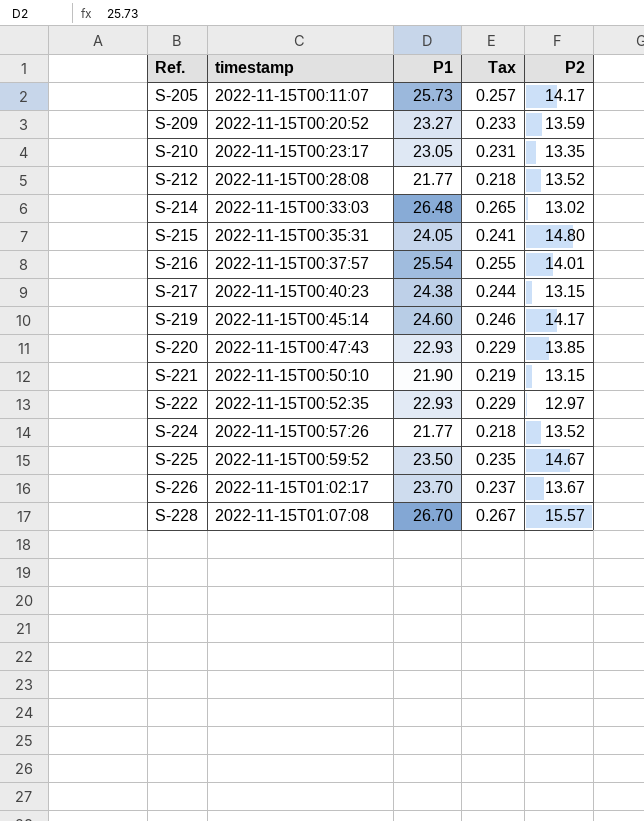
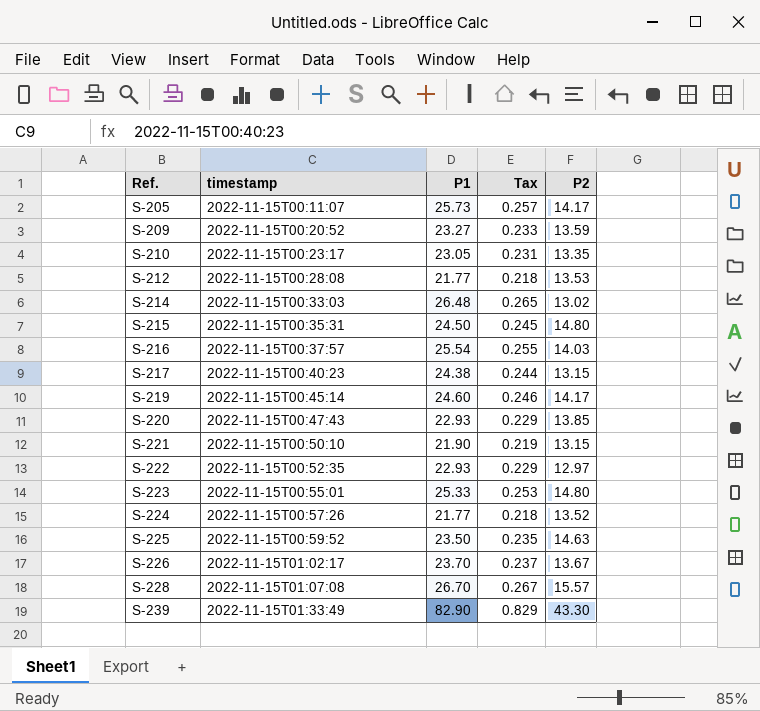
S-212 | P2: 13.52 -> 13.53
S-215 | P1: 24.05 -> 24.50
S-215 | Tax: 0.241 -> 0.245
S-216 | P2: 14.01 -> 14.03
row S-223: none -> 2022-11-15T00:55:01 | 25.33 | 0.253 | 14.80
S-225 | P2: 14.67 -> 14.63
row S-239: none -> 2022-11-15T01:33:49 | 82.90 | 0.829 | 43.30

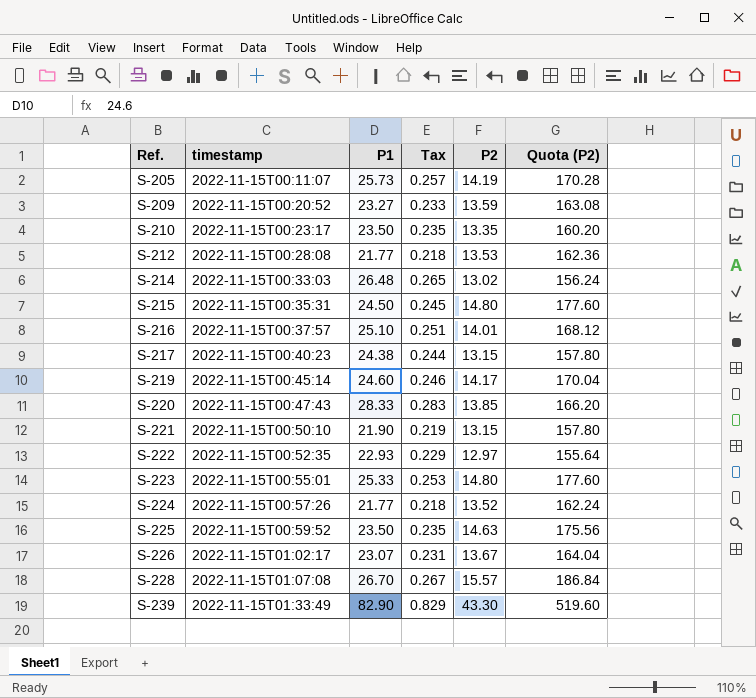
column Quota (P2) | formula: none -> [P2] * 12
S-205 | P2: 14.17 -> 14.19
S-210 | P1: 23.05 -> 23.50
S-210 | Tax: 0.231 -> 0.235
S-216 | P1: 25.54 -> 25.10
S-216 | Tax: 0.255 -> 0.251
S-216 | P2: 14.03 -> 14.01
S-220 | P1: 22.93 -> 28.33
S-220 | Tax: 0.229 -> 0.283
S-226 | P1: 23.70 -> 23.07
S-226 | Tax: 0.237 -> 0.231

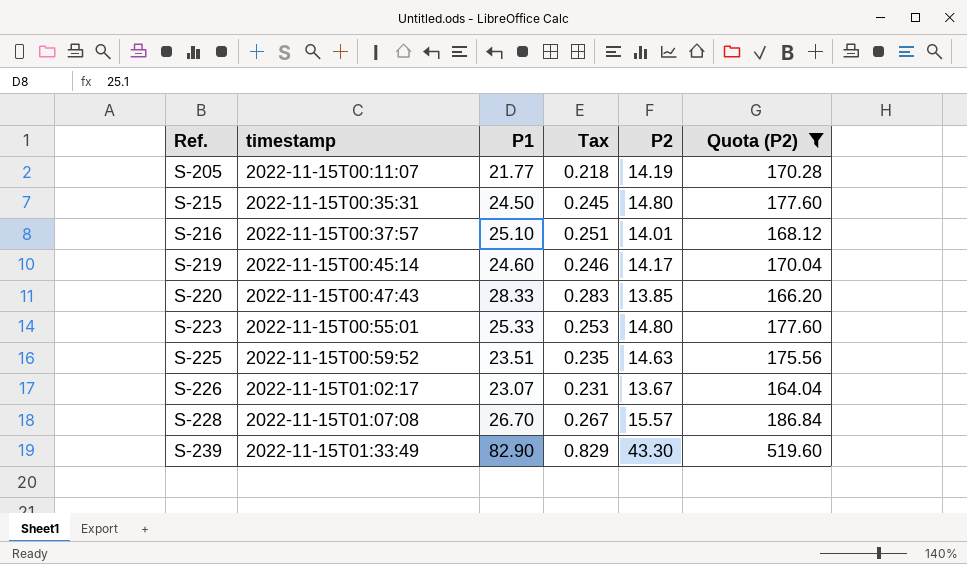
filter: none -> Quota (P2) >= 164.04
S-205 | P1: 25.73 -> 21.77
S-205 | Tax: 0.257 -> 0.218
S-225 | P1: 23.50 -> 23.51

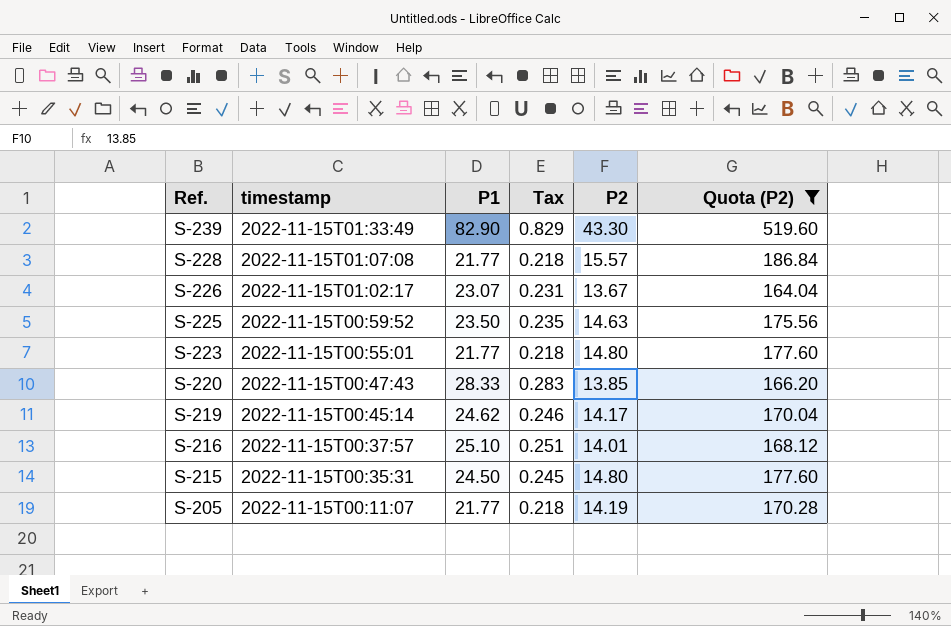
row order: Ref. ascending -> Ref. descending
S-228 | P1: 26.70 -> 21.77
S-228 | Tax: 0.267 -> 0.218
S-225 | P1: 23.51 -> 23.50
S-223 | P1: 25.33 -> 21.77
S-223 | Tax: 0.253 -> 0.218
S-219 | P1: 24.60 -> 24.62

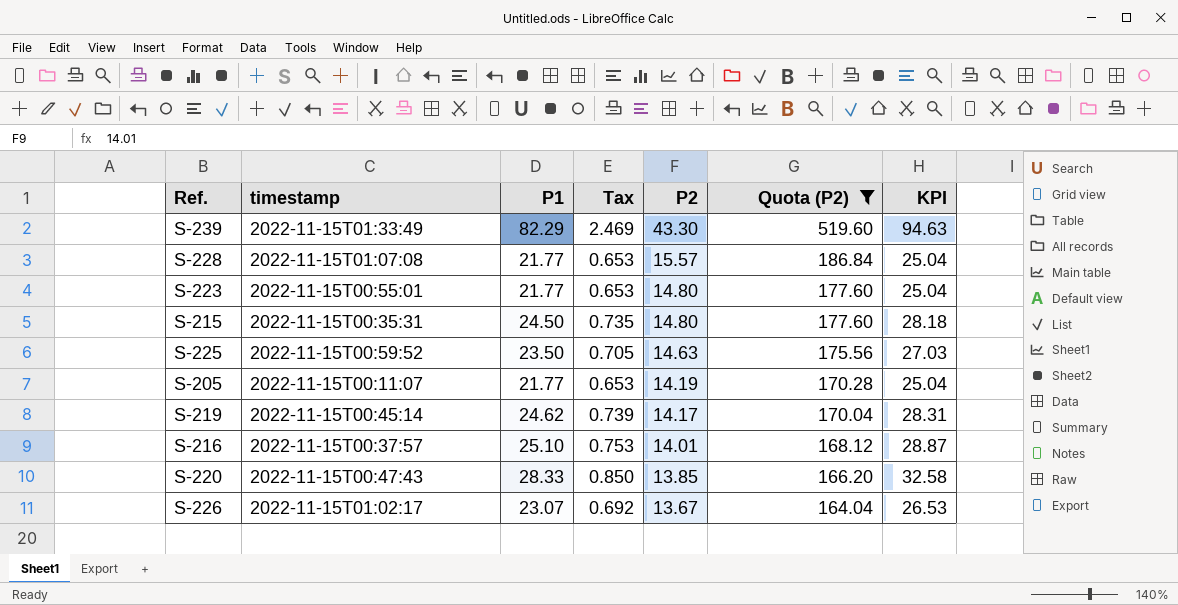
row order: Ref. descending -> P2 descending
column Tax | formula: [P1] * 0.01 -> [P1] * 0.03
column KPI | formula: none -> [P1] * 1.15
S-239 | P1: 82.90 -> 82.29

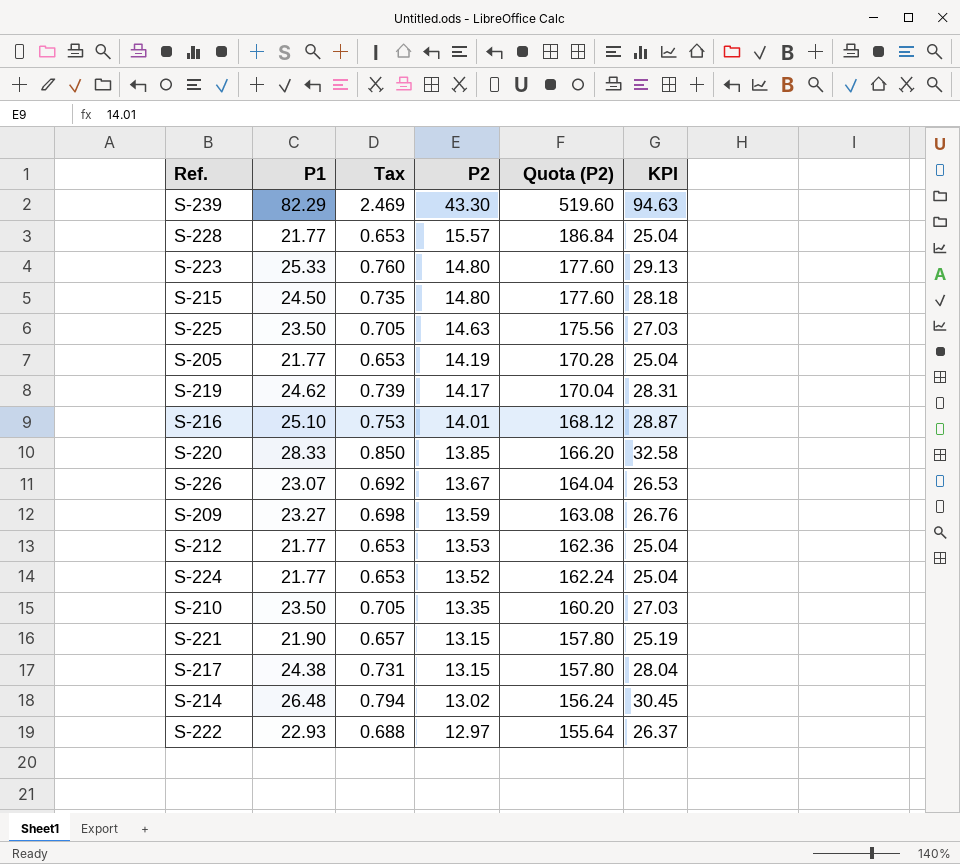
filter: Quota (P2) >= 164.04 -> none
column timestamp | position: 2 -> none
S-223 | P1: 21.77 -> 25.33
S-223 | Tax: 0.653 -> 0.760
S-223 | KPI: 25.04 -> 29.13

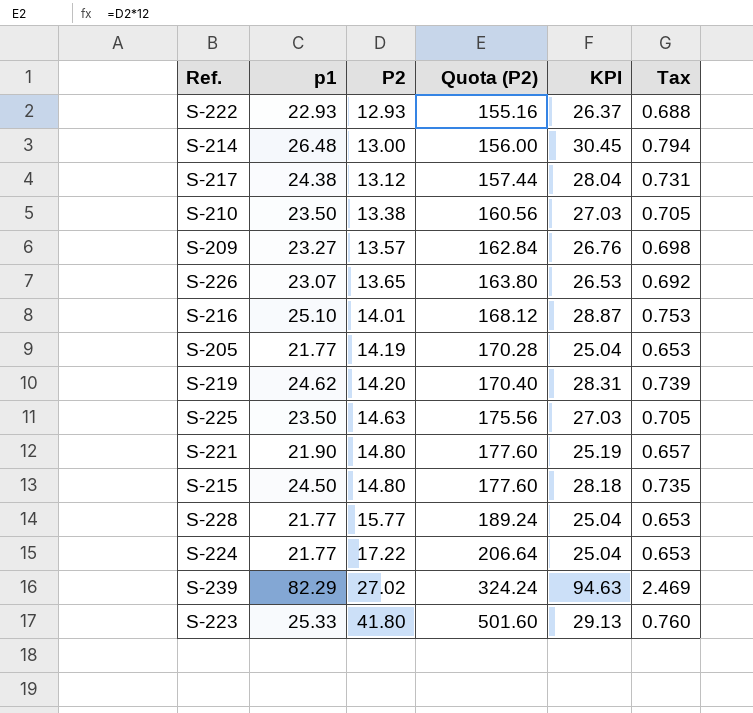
row order: P2 descending -> P2 ascending
column name: P1 -> p1
column Tax | position: 3 -> 6
row S-220: 28.33 | 0.850 | 13.85 | 166.20 | 32.58 -> none
row S-212: 21.77 | 0.653 | 13.53 | 162.36 | 25.04 -> none
S-222 | P2: 12.97 -> 12.93
S-222 | Quota (P2): 155.64 -> 155.16
S-214 | P2: 13.02 -> 13.00
S-214 | Quota (P2): 156.24 -> 156.00
S-217 | P2: 13.15 -> 13.12
S-217 | Quota (P2): 157.80 -> 157.44
S-210 | P2: 13.35 -> 13.38
S-210 | Quota (P2): 160.20 -> 160.56
S-209 | P2: 13.59 -> 13.57
S-209 | Quota (P2): 163.08 -> 162.84
S-226 | P2: 13.67 -> 13.65
S-226 | Quota (P2): 164.04 -> 163.80
S-219 | P2: 14.17 -> 14.20
S-219 | Quota (P2): 170.04 -> 170.40
S-221 | P2: 13.15 -> 14.80
S-221 | Quota (P2): 157.80 -> 177.60
S-228 | P2: 15.57 -> 15.77
S-228 | Quota (P2): 186.84 -> 189.24
S-224 | P2: 13.52 -> 17.22
S-224 | Quota (P2): 162.24 -> 206.64
S-239 | P2: 43.30 -> 27.02
S-239 | Quota (P2): 519.60 -> 324.24
S-223 | P2: 14.80 -> 41.80
S-223 | Quota (P2): 177.60 -> 501.60

